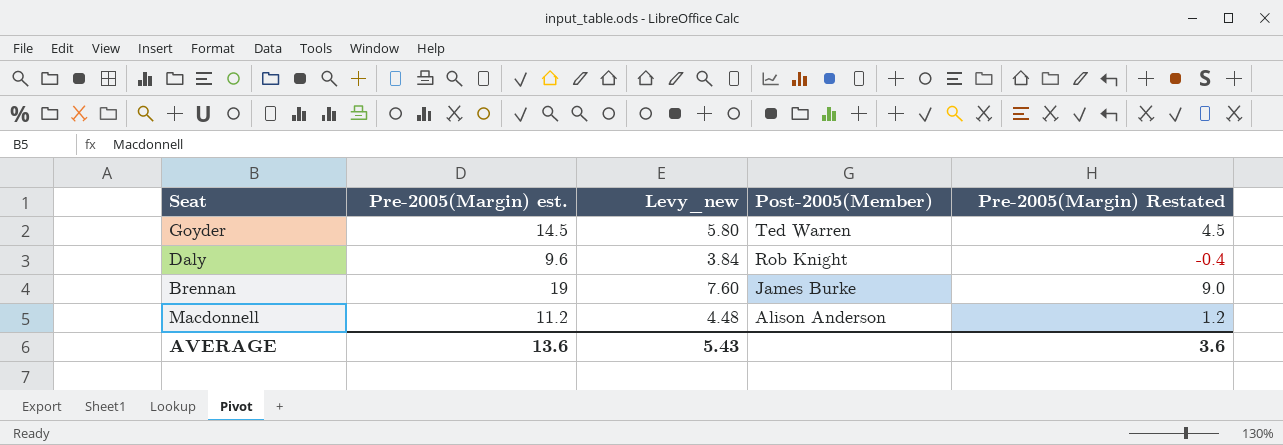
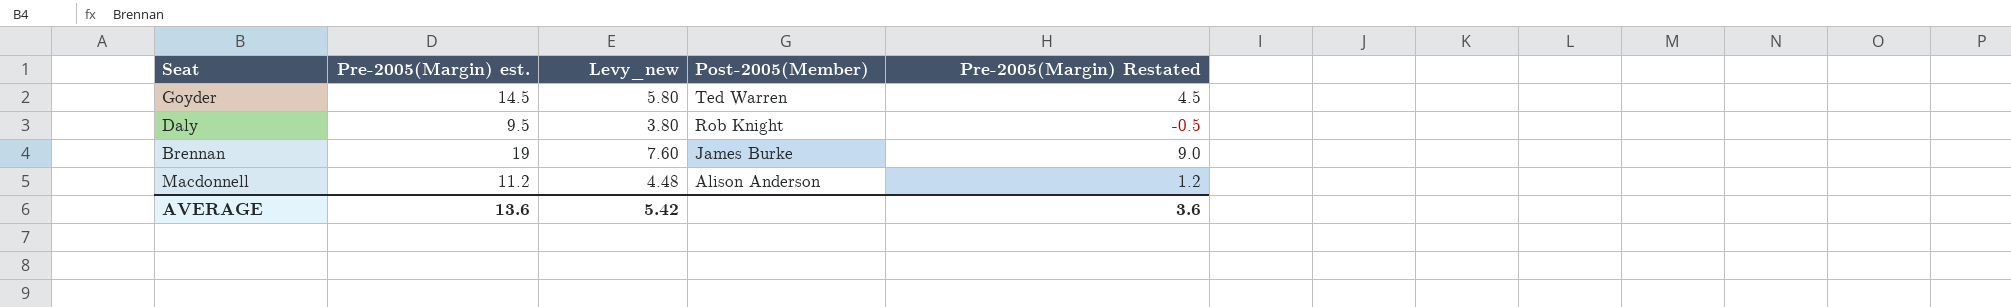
Daly | Pre-2005(Margin) est.: 9.6 -> 9.5
Daly | Levy_new: 3.84 -> 3.80
Daly | Pre-2005(Margin) Restated: -0.4 -> -0.5
AVERAGE | Levy_new: 5.43 -> 5.42

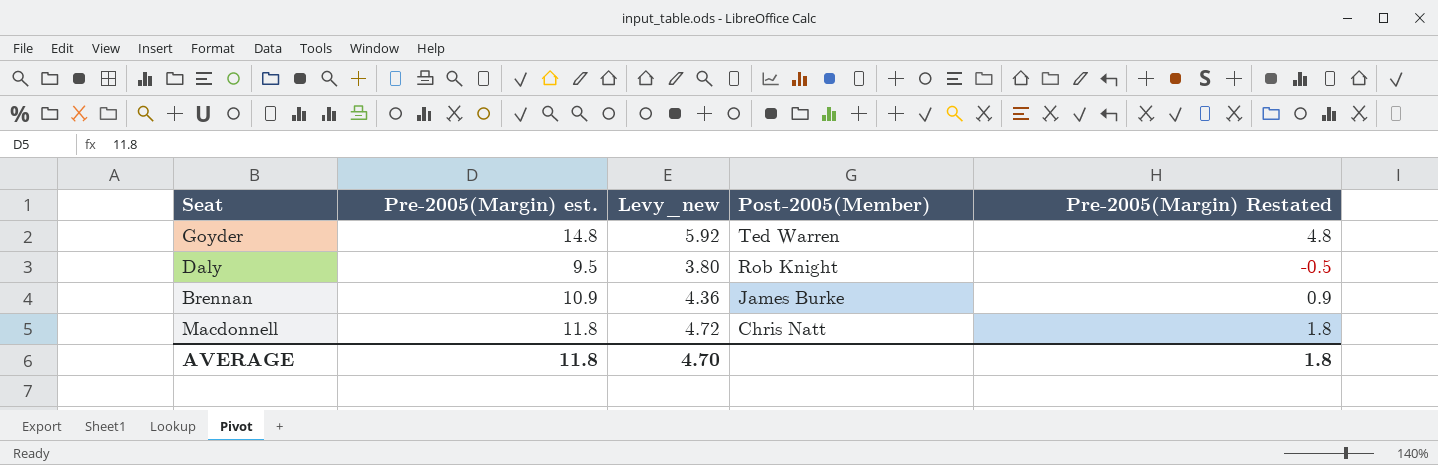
Goyder | Pre-2005(Margin) est.: 14.5 -> 14.8
Goyder | Levy_new: 5.80 -> 5.92
Goyder | Pre-2005(Margin) Restated: 4.5 -> 4.8
Brennan | Pre-2005(Margin) est.: 19 -> 10.9
Brennan | Levy_new: 7.60 -> 4.36
Brennan | Pre-2005(Margin) Restated: 9.0 -> 0.9
Macdonnell | Pre-2005(Margin) est.: 11.2 -> 11.8
Macdonnell | Levy_new: 4.48 -> 4.72
Macdonnell | Post-2005(Member): Alison Anderson -> Chris Natt
Macdonnell | Pre-2005(Margin) Restated: 1.2 -> 1.8
AVERAGE | Pre-2005(Margin) est.: 13.6 -> 11.8
AVERAGE | Levy_new: 5.42 -> 4.70
AVERAGE | Pre-2005(Margin) Restated: 3.6 -> 1.8

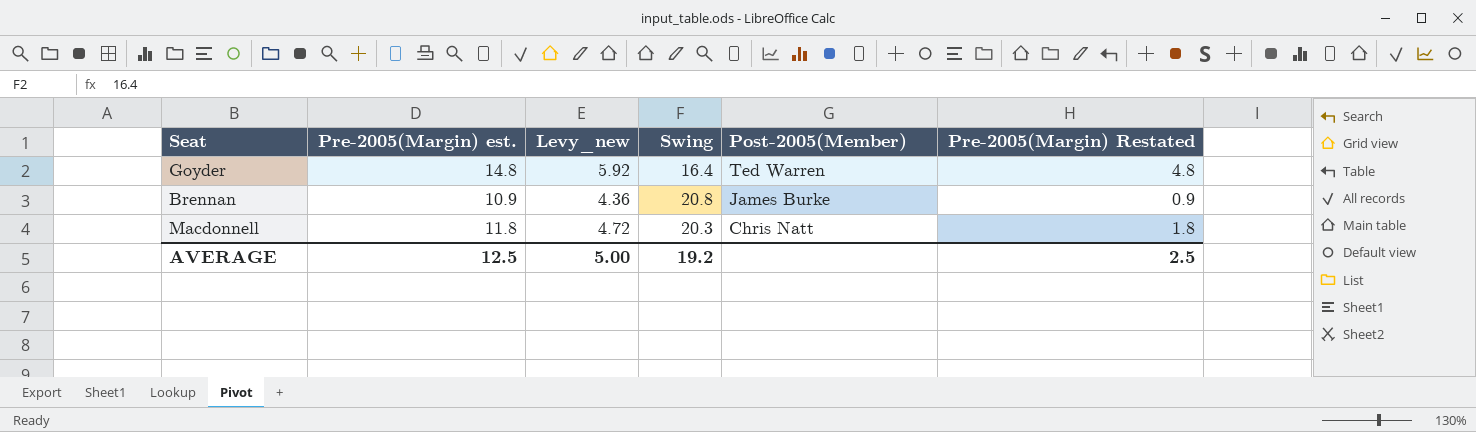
column Swing | position: none -> 4
row Daly: 9.5 | 3.80 | Rob Knight | -0.5 -> none
AVERAGE | Pre-2005(Margin) est.: 11.8 -> 12.5
AVERAGE | Levy_new: 4.70 -> 5.00
AVERAGE | Pre-2005(Margin) Restated: 1.8 -> 2.5

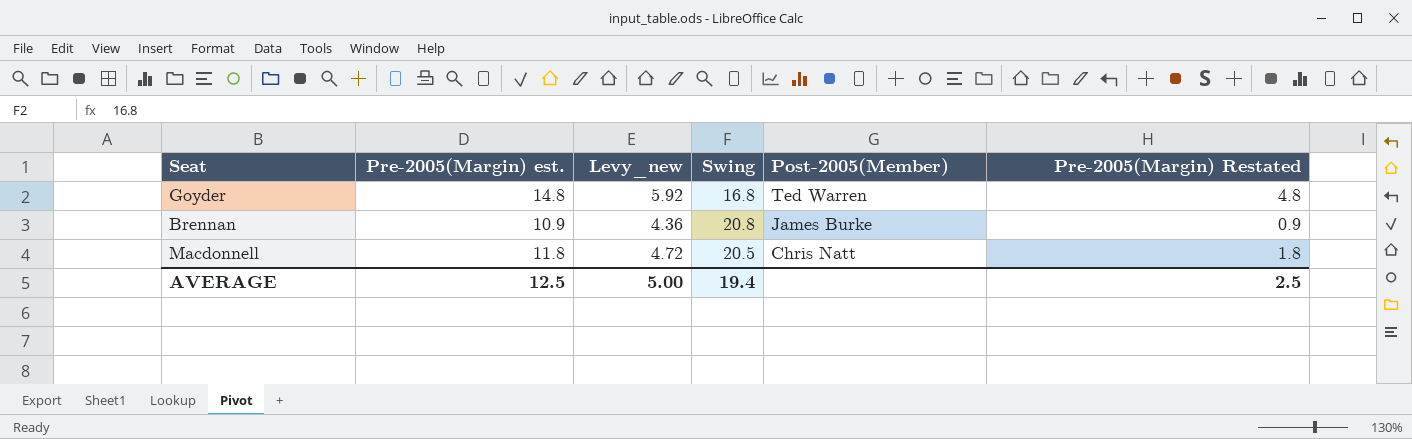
Goyder | Swing: 16.4 -> 16.8
Macdonnell | Swing: 20.3 -> 20.5
AVERAGE | Swing: 19.2 -> 19.4

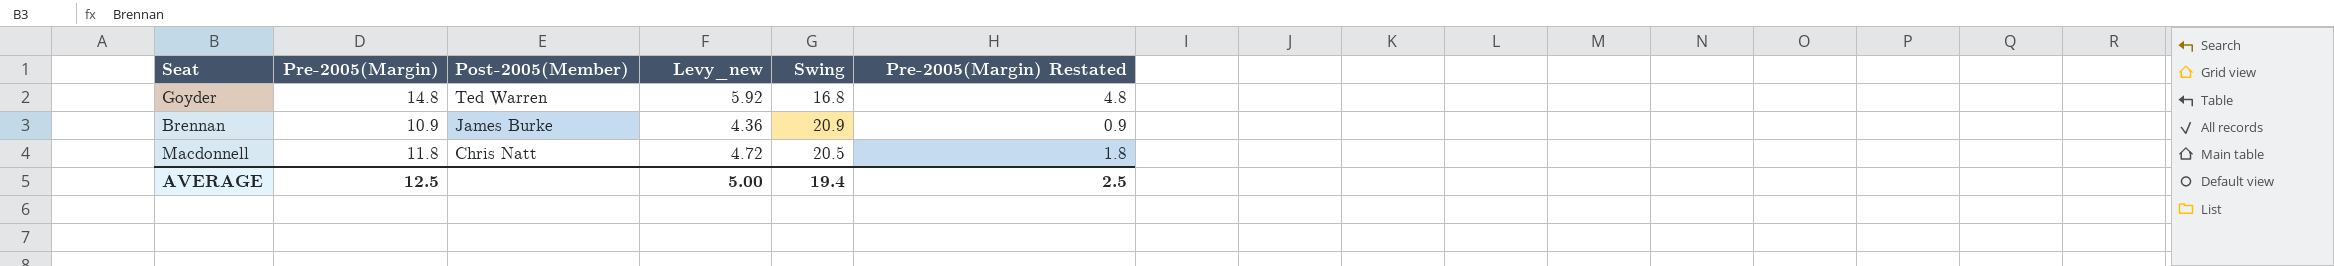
column name: Pre-2005(Margin) est. -> Pre-2005(Margin)
column Post-2005(Member) | position: 5 -> 3
Brennan | Swing: 20.8 -> 20.9

